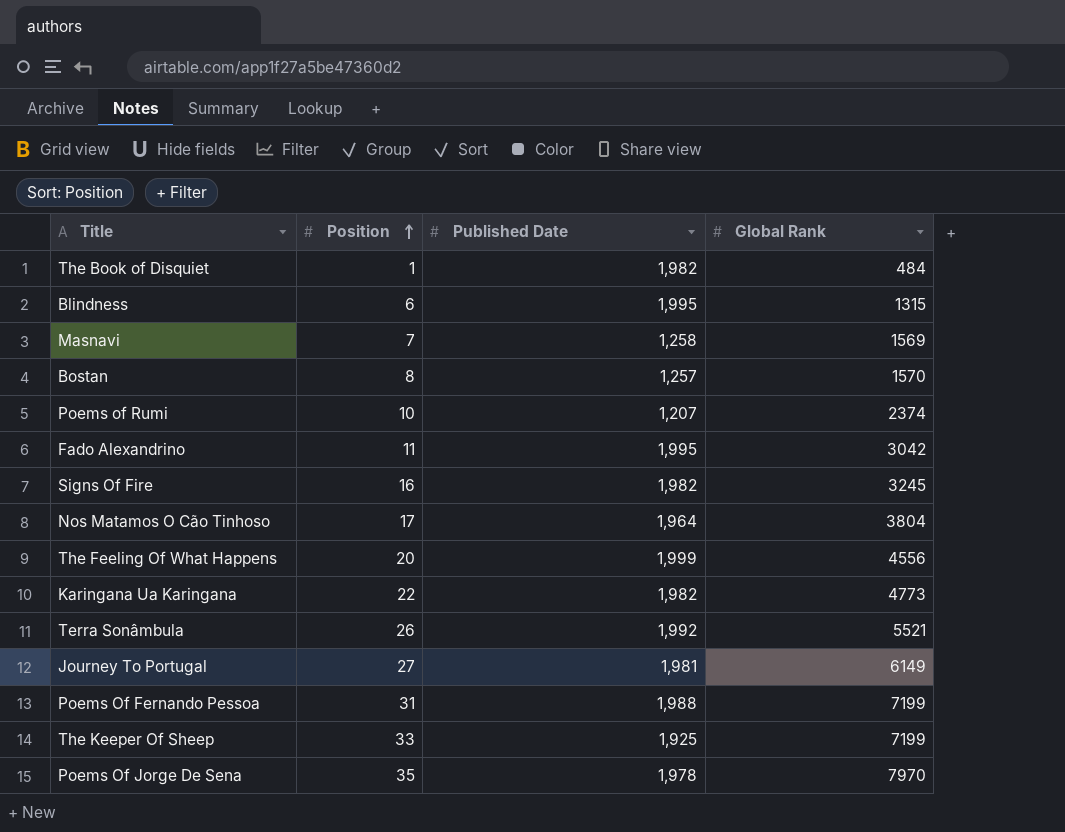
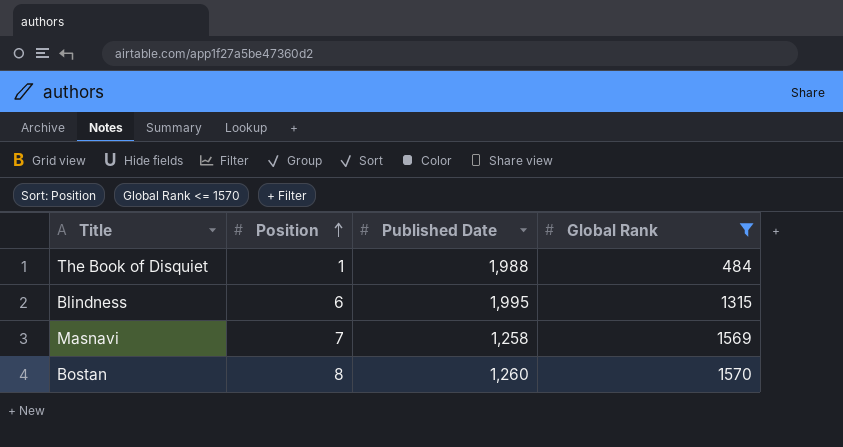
filter: none -> Global Rank <= 1570
The Book of Disquiet | Published Date: 1,982 -> 1,988
Bostan | Published Date: 1,257 -> 1,260

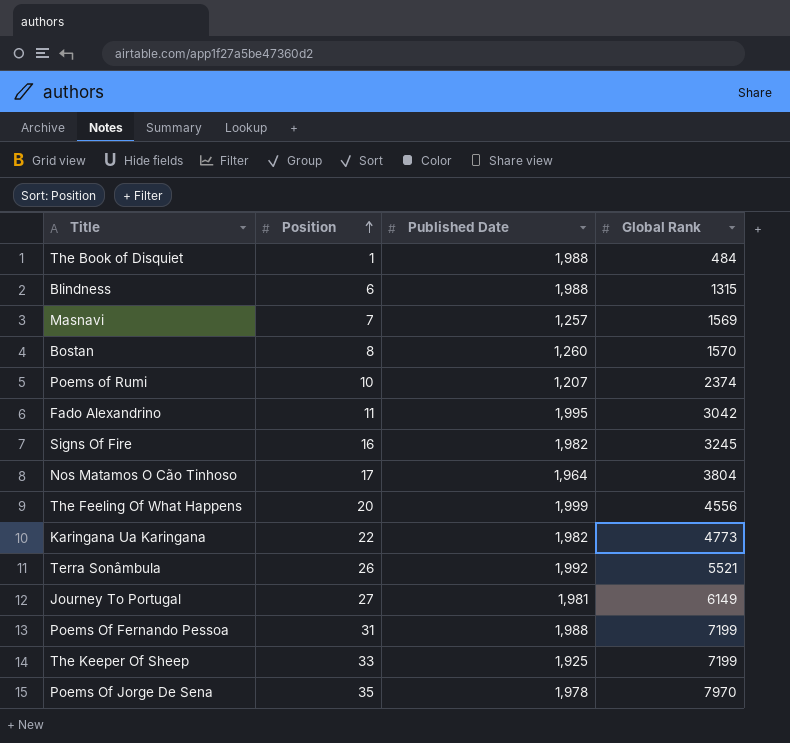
filter: Global Rank <= 1570 -> none
Blindness | Published Date: 1,995 -> 1,988
Masnavi | Published Date: 1,258 -> 1,257

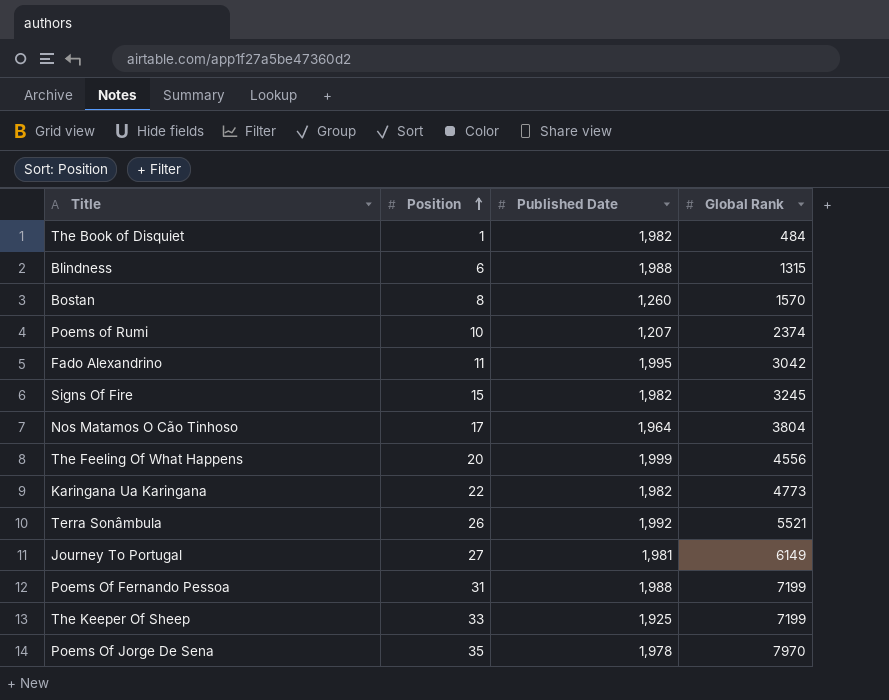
row Masnavi: 7 | 1,257 | 1569 -> none
The Book of Disquiet | Published Date: 1,988 -> 1,982
Signs Of Fire | Position: 16 -> 15

